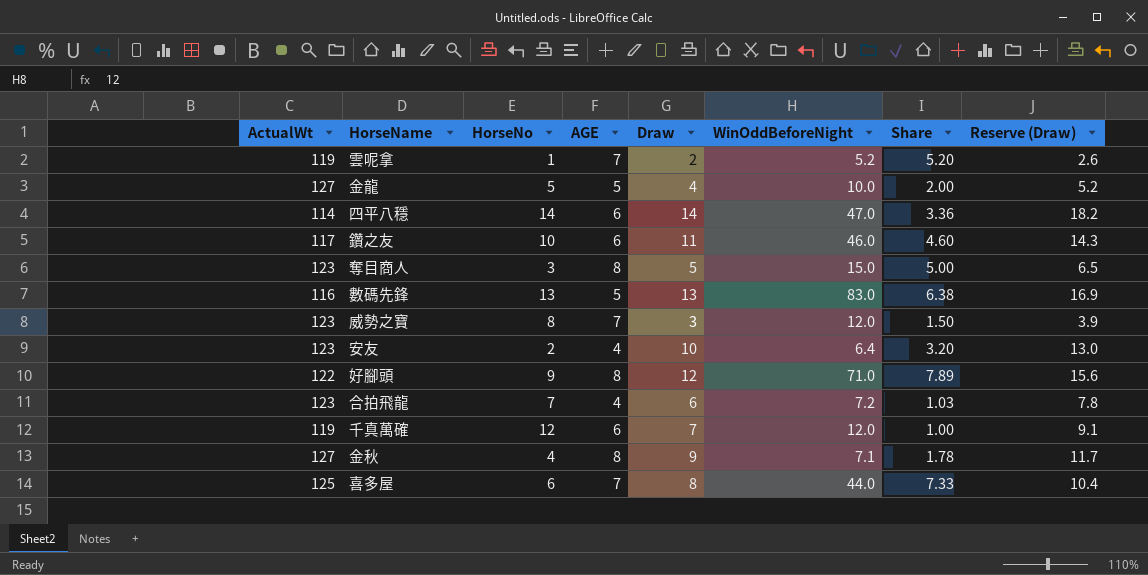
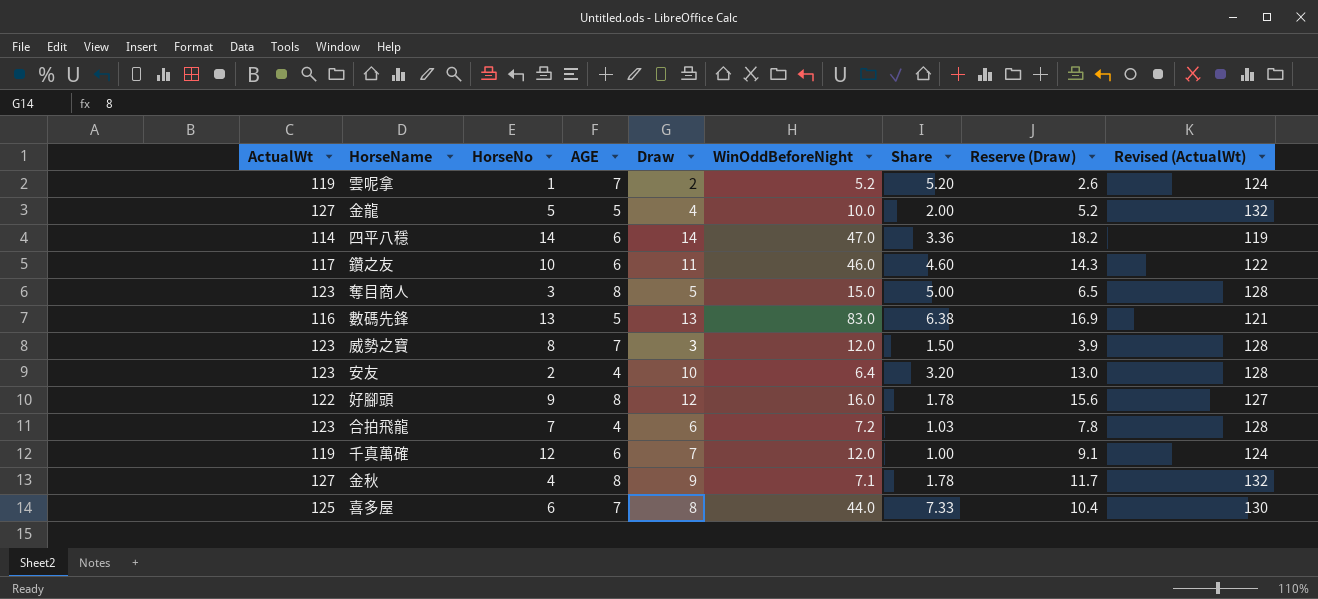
column Revised (ActualWt) | formula: none -> [ActualWt] + 5
好腳頭 | WinOddBeforeNight: 71.0 -> 16.0
好腳頭 | Share: 7.89 -> 1.78

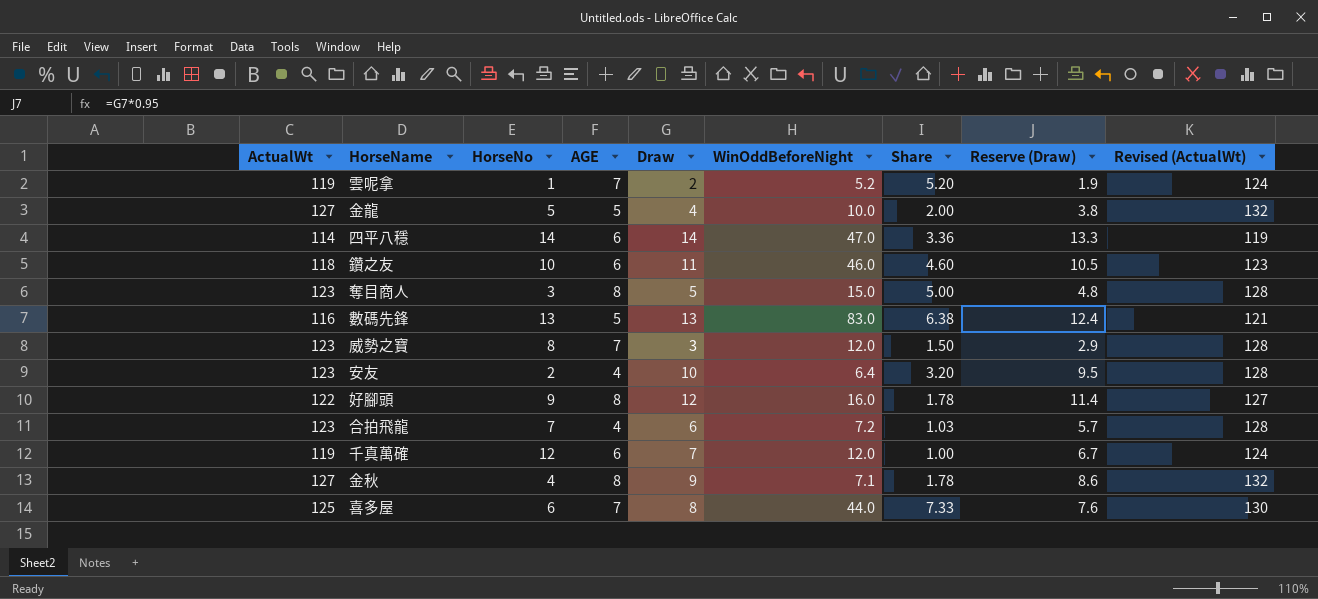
column Reserve (Draw) | formula: [Draw] * 1.3 -> [Draw] * 0.95
鑽之友 | ActualWt: 117 -> 118
鑽之友 | Revised (ActualWt): 122 -> 123

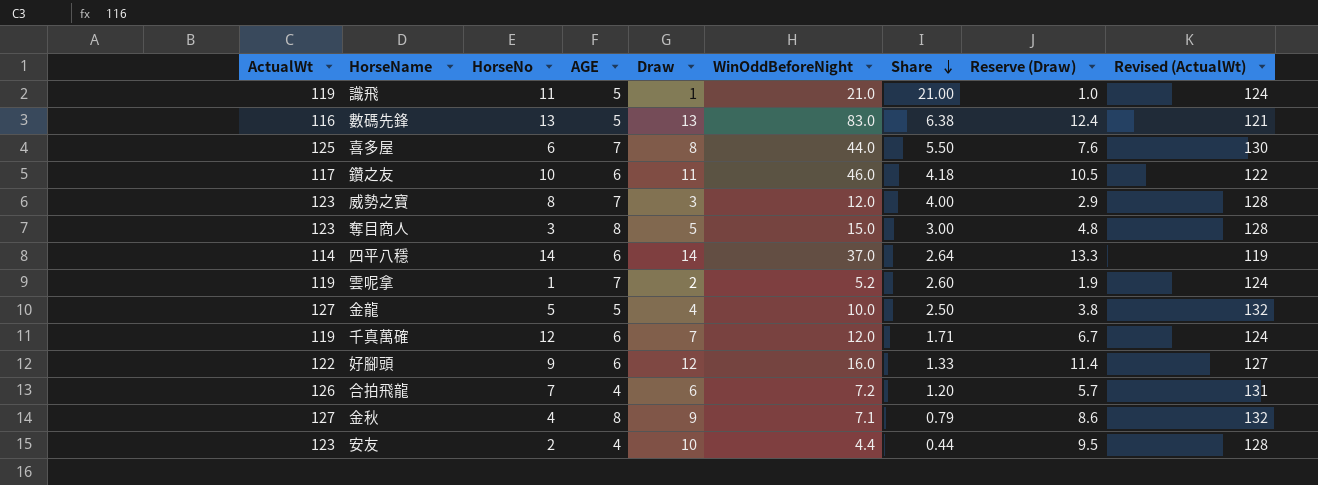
row order: none -> Share descending
column Share | formula: [WinOddBeforeNight] / [HorseNo] -> [WinOddBeforeNight] / [Draw]
row 識飛: none -> 119 | 11 | 5 | 1 | 21.0 | 21.00 | 1.0 | 124
鑽之友 | ActualWt: 118 -> 117
鑽之友 | Revised (ActualWt): 123 -> 122
四平八穩 | WinOddBeforeNight: 47.0 -> 37.0
好腳頭 | AGE: 8 -> 6
合拍飛龍 | ActualWt: 123 -> 126
合拍飛龍 | Revised (ActualWt): 128 -> 131
安友 | WinOddBeforeNight: 6.4 -> 4.4

